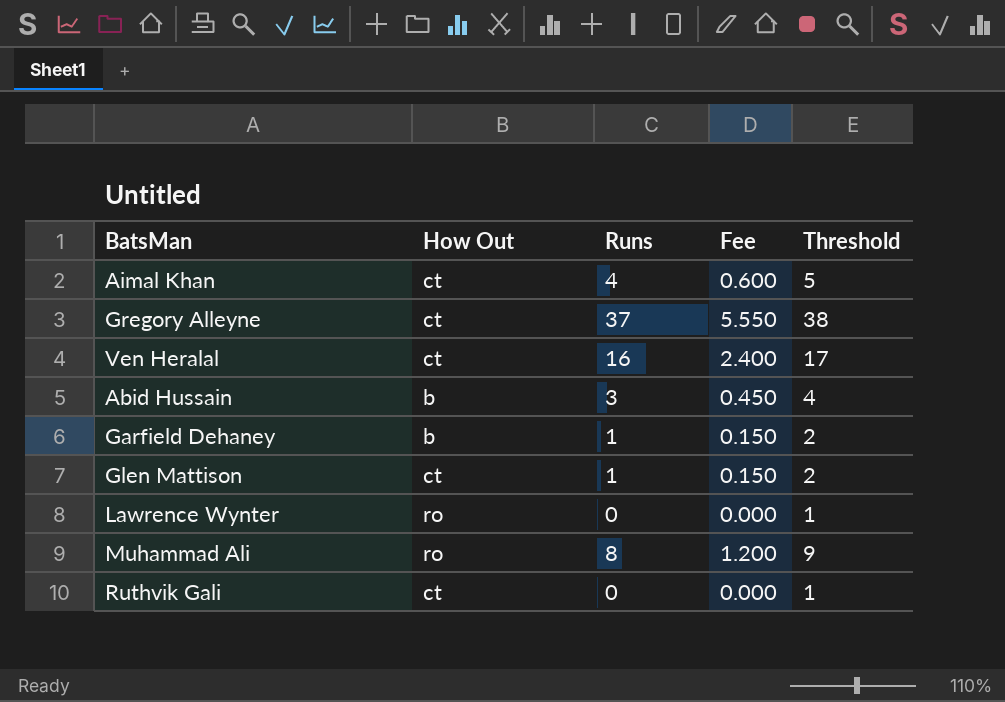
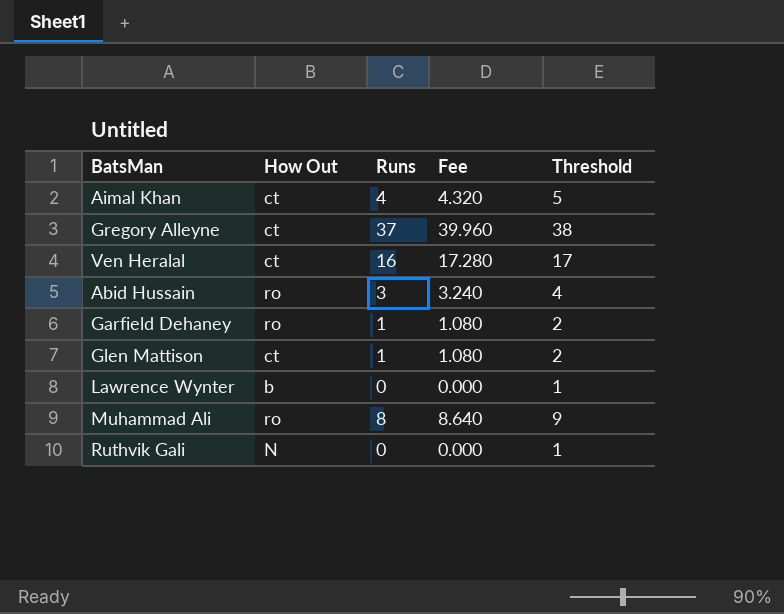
column Fee | formula: [Runs] * 0.15 -> [Runs] * 1.08
Abid Hussain | How Out: b -> ro
Garfield Dehaney | How Out: b -> ro
Lawrence Wynter | How Out: ro -> b
Ruthvik Gali | How Out: ct -> N

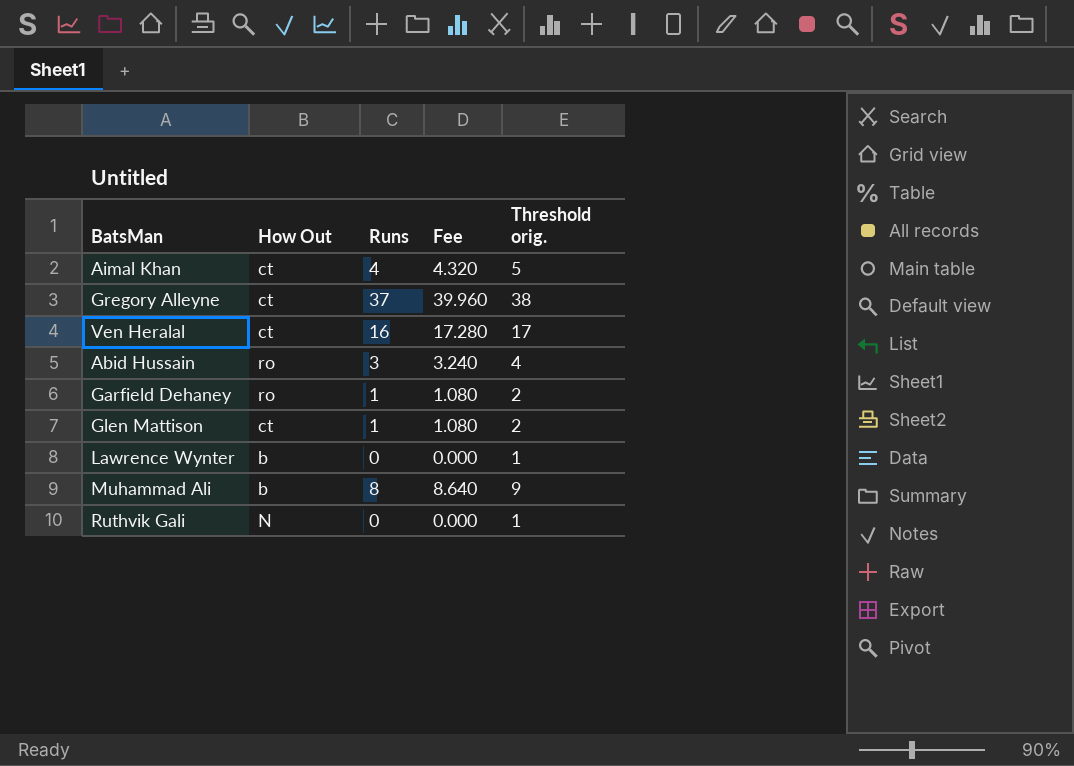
column name: Threshold -> Threshold orig.
Muhammad Ali | How Out: ro -> b

